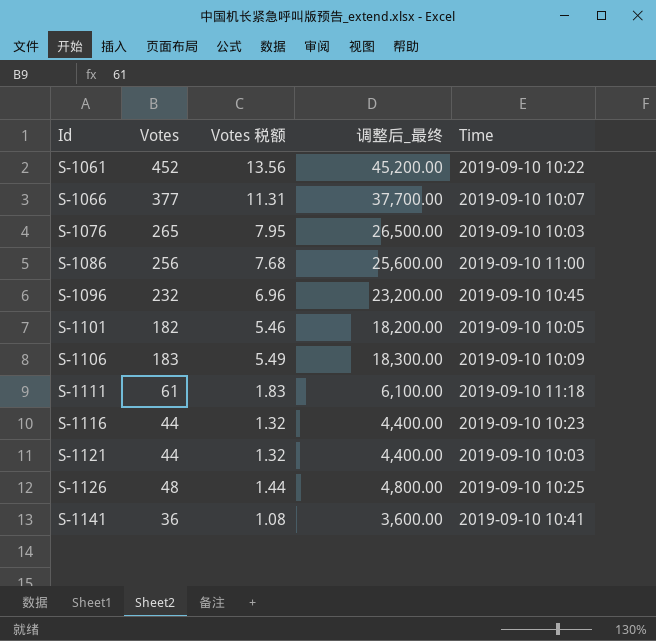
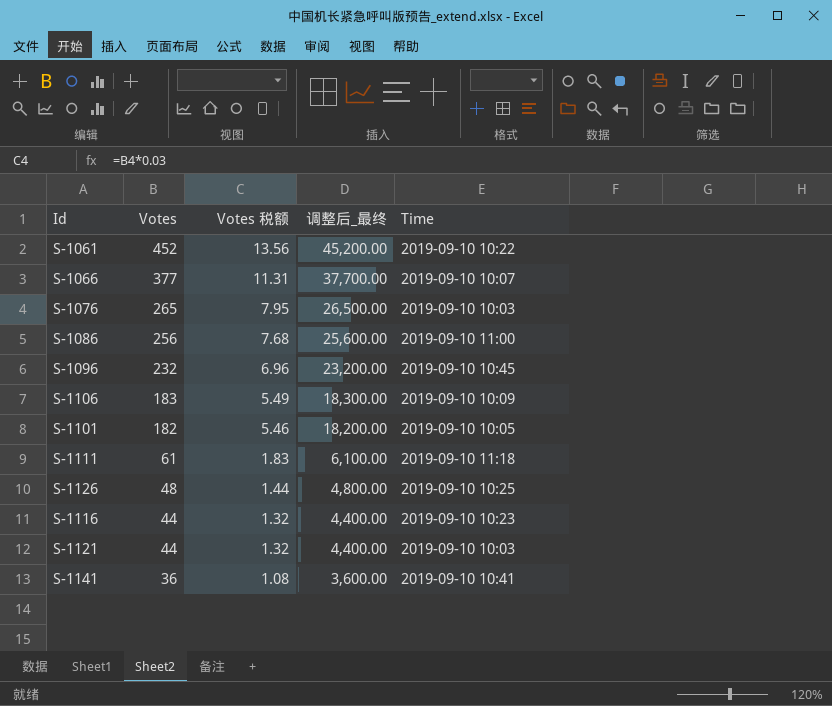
row order: Id ascending -> Votes descending

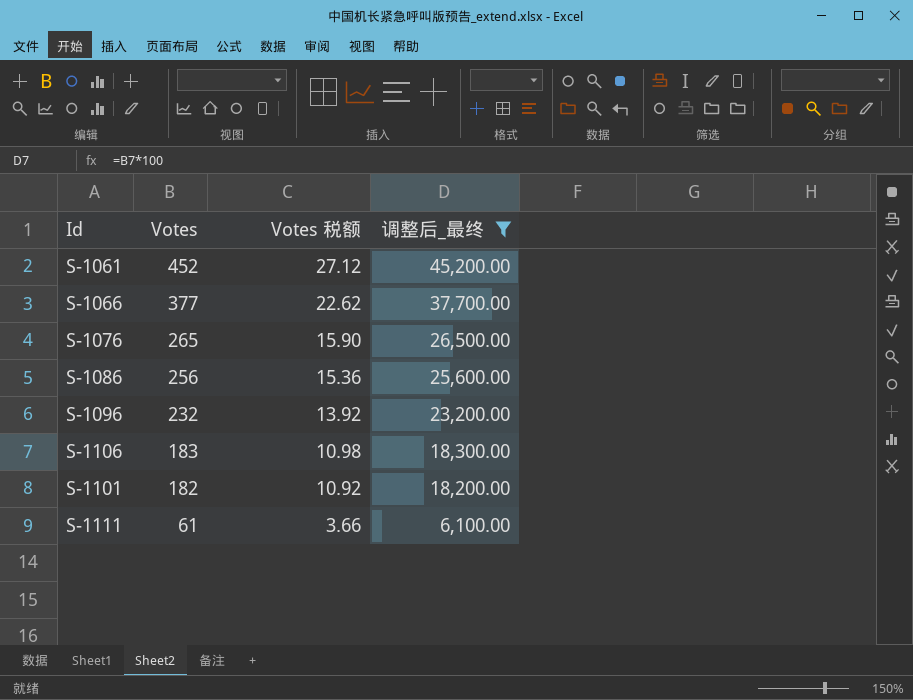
filter: none -> 调整后_最终 >= 6,100.00
column Time | position: 5 -> none
column Votes 税额 | formula: [Votes] * 0.03 -> [Votes] * 0.06

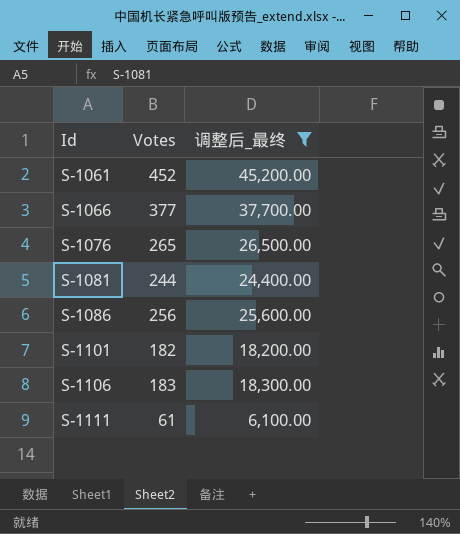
row order: Votes descending -> Id ascending
column Votes 税额 | formula: [Votes] * 0.06 -> none
row S-1096: 232 | 13.92 | 23,200.00 -> none
row S-1081: none -> 244 | 24,400.00

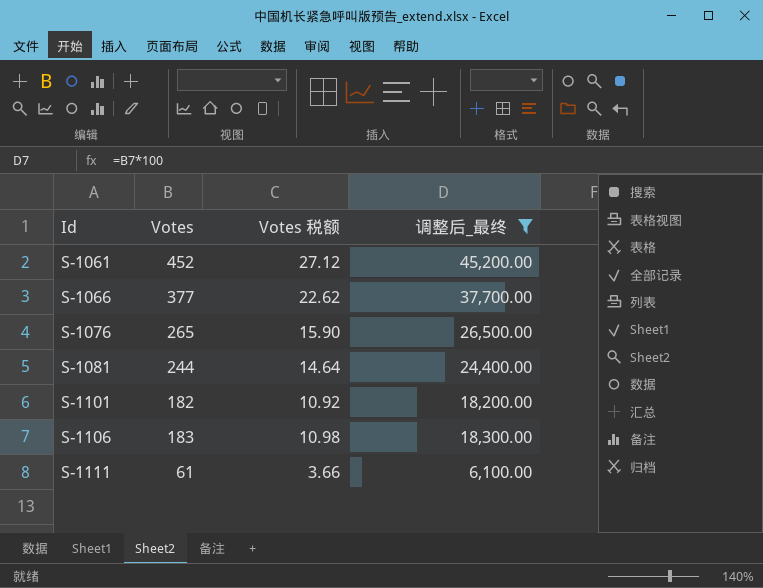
column Votes 税额 | formula: none -> [Votes] * 0.06
row S-1086: 256 | 25,600.00 -> none

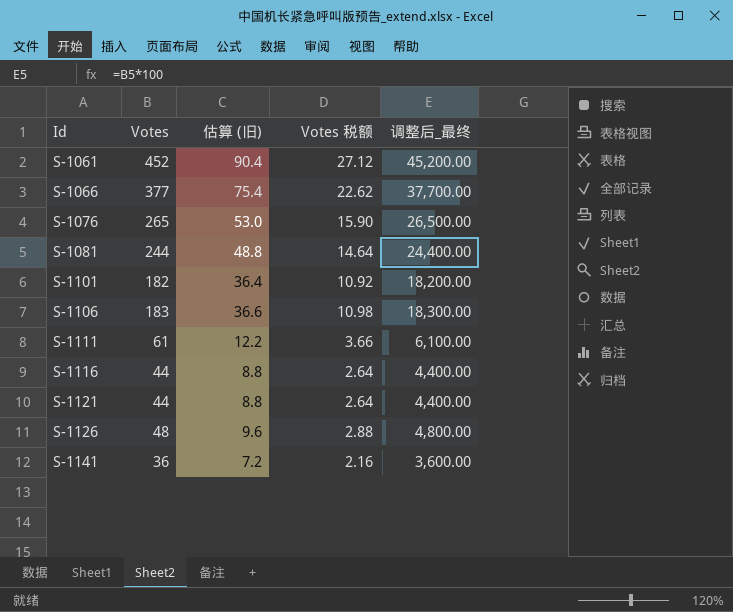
filter: 调整后_最终 >= 6,100.00 -> none
column 估算 (旧) | formula: none -> [Votes] * 0.2

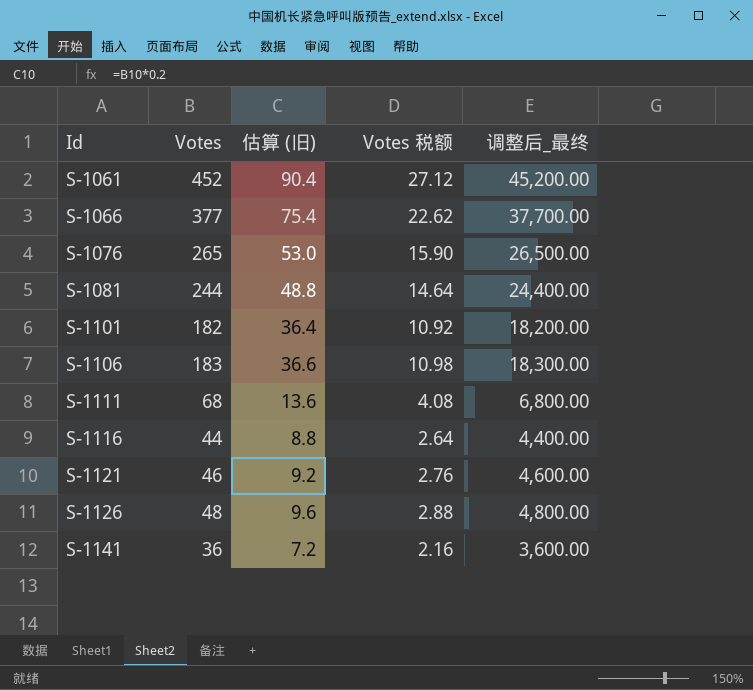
S-1111 | Votes: 61 -> 68
S-1111 | 估算 (旧): 12.2 -> 13.6
S-1111 | Votes 税额: 3.66 -> 4.08
S-1111 | 调整后_最终: 6,100.00 -> 6,800.00
S-1121 | Votes: 44 -> 46
S-1121 | 估算 (旧): 8.8 -> 9.2
S-1121 | Votes 税额: 2.64 -> 2.76
S-1121 | 调整后_最终: 4,400.00 -> 4,600.00

